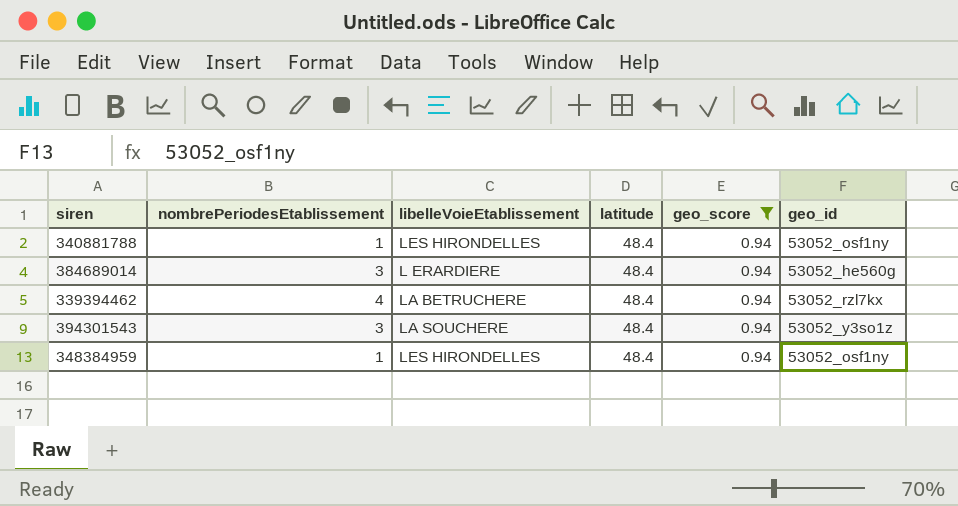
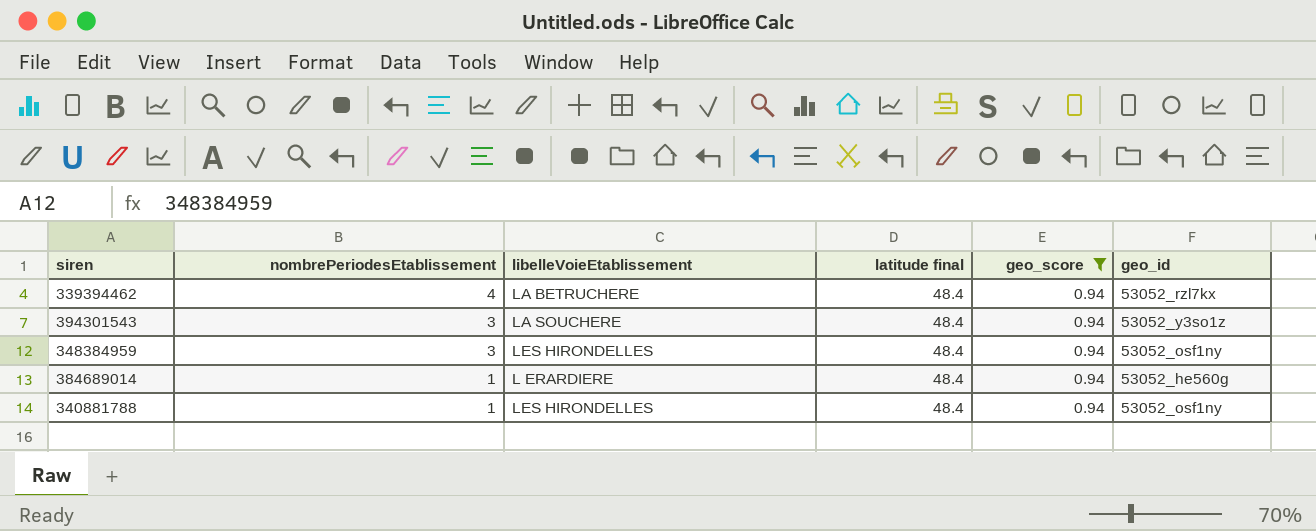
row order: none -> nombrePeriodesEtablissement descending
column name: latitude -> latitude final
348384959 | nombrePeriodesEtablissement: 1 -> 3
384689014 | nombrePeriodesEtablissement: 3 -> 1

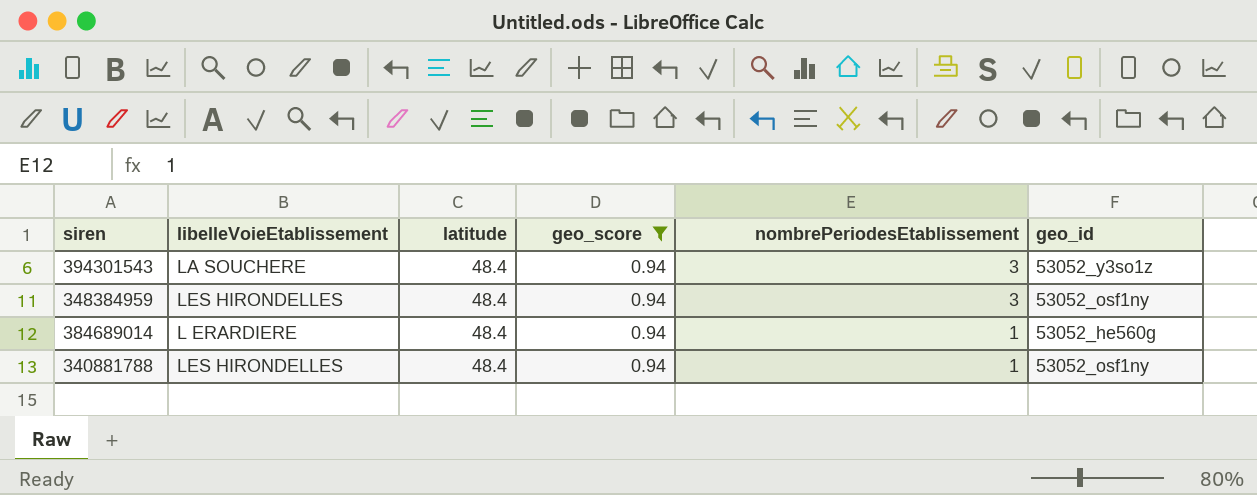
column name: latitude final -> latitude
column nombrePeriodesEtablissement | position: 2 -> 5
row 339394462: 4 | LA BETRUCHERE | 48.4 | 0.94 | 53052_rzl7kx -> none

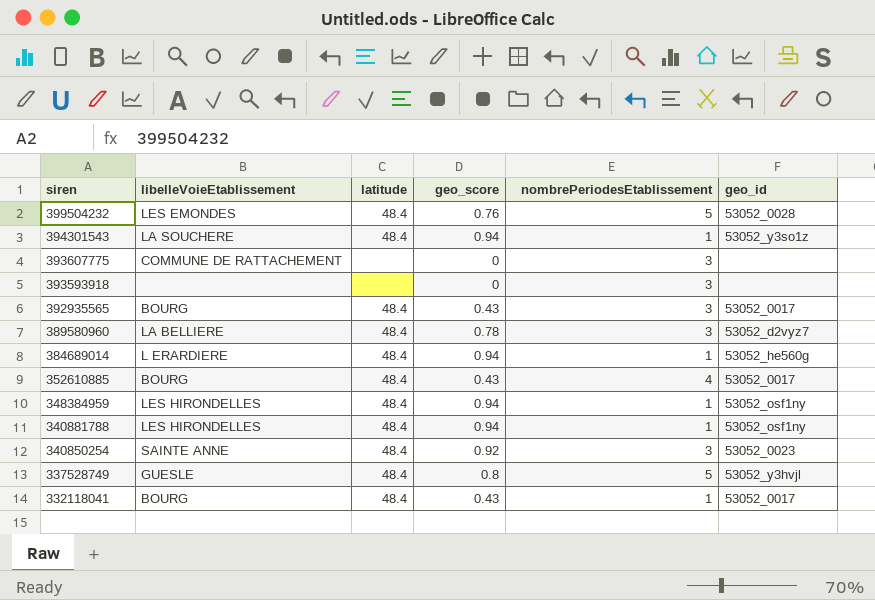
filter: geo_score = 0.94 -> none
row order: nombrePeriodesEtablissement descending -> siren descending
394301543 | nombrePeriodesEtablissement: 3 -> 1
348384959 | nombrePeriodesEtablissement: 3 -> 1

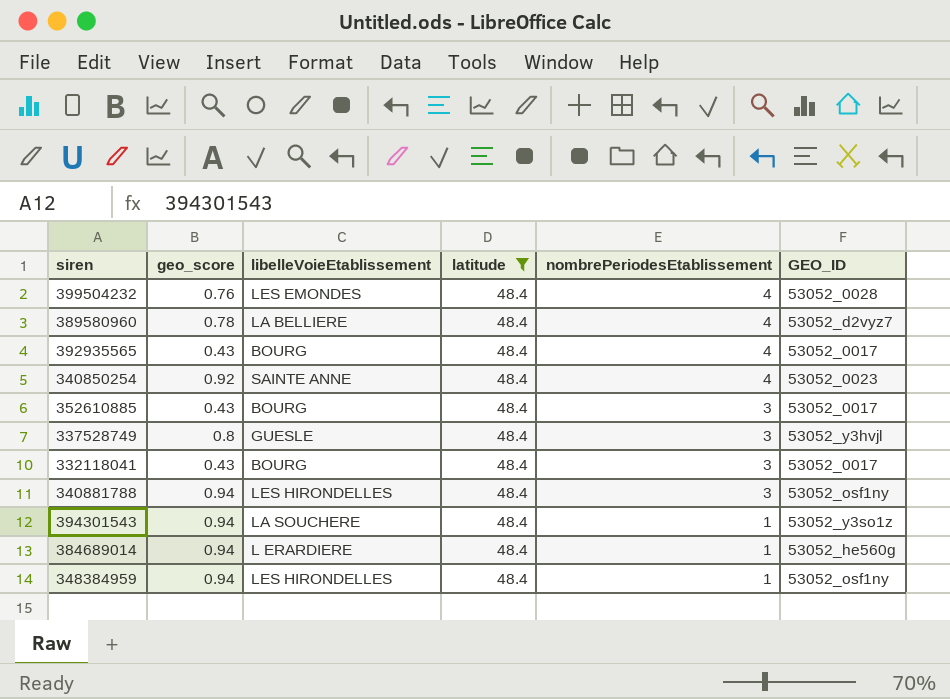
filter: none -> latitude = 48.4
row order: siren descending -> nombrePeriodesEtablissement descending
column geo_score | position: 4 -> 2
column name: geo_id -> GEO_ID
399504232 | nombrePeriodesEtablissement: 5 -> 4
389580960 | nombrePeriodesEtablissement: 3 -> 4
392935565 | nombrePeriodesEtablissement: 3 -> 4
340850254 | nombrePeriodesEtablissement: 3 -> 4
352610885 | nombrePeriodesEtablissement: 4 -> 3
337528749 | nombrePeriodesEtablissement: 5 -> 3
332118041 | nombrePeriodesEtablissement: 1 -> 3
340881788 | nombrePeriodesEtablissement: 1 -> 3

